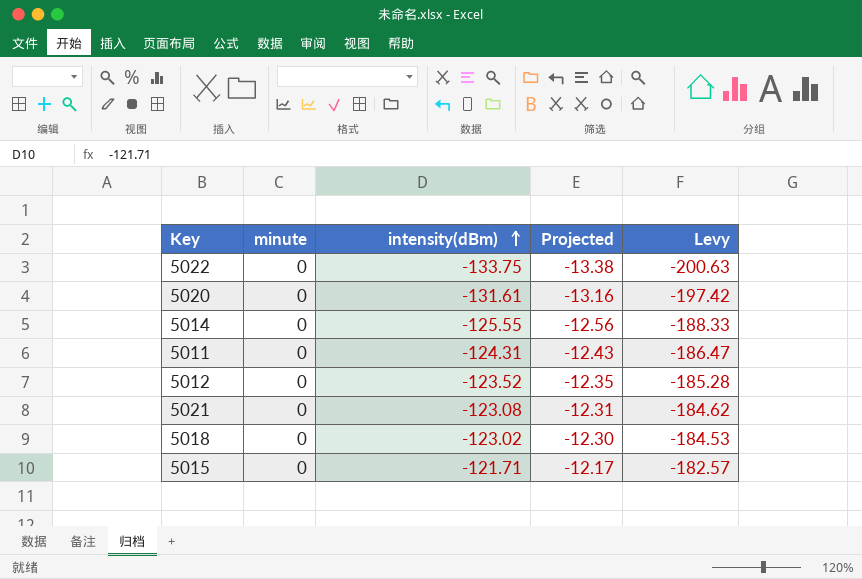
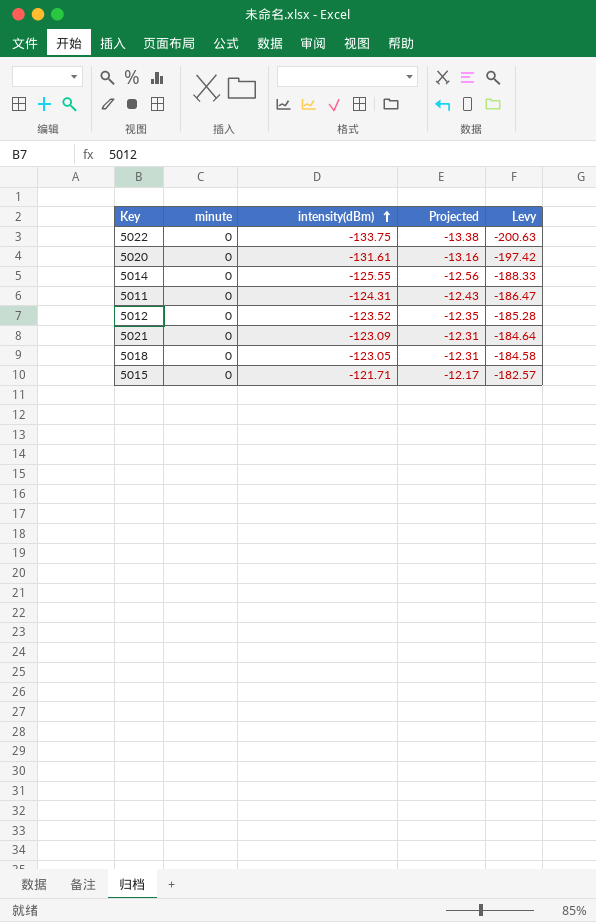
5021 | intensity(dBm): -123.08 -> -123.09
5021 | Levy: -184.62 -> -184.64
5018 | intensity(dBm): -123.02 -> -123.05
5018 | Projected: -12.30 -> -12.31
5018 | Levy: -184.53 -> -184.58

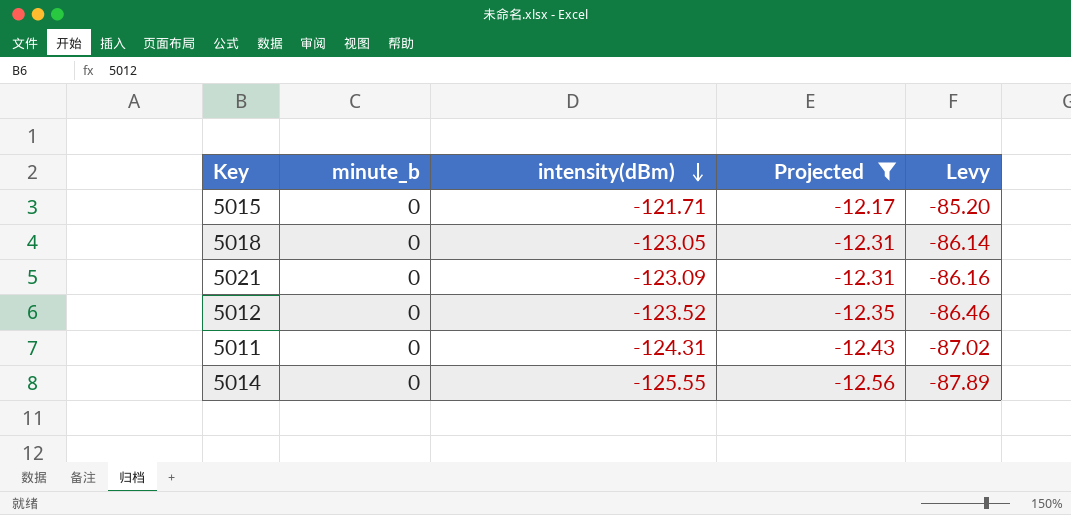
filter: none -> Projected >= -12.56
row order: intensity(dBm) ascending -> intensity(dBm) descending
column name: minute -> minute_b
column Levy | formula: [intensity(dBm)] * 1.5 -> [intensity(dBm)] * 0.7

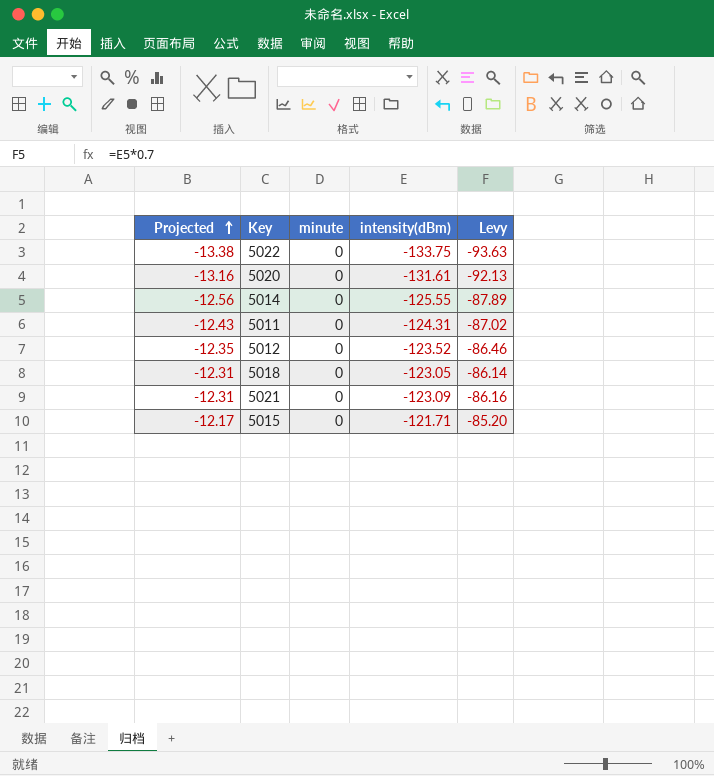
filter: Projected >= -12.56 -> none
row order: intensity(dBm) descending -> Projected ascending
column Projected | position: 4 -> 1
column name: minute_b -> minute

